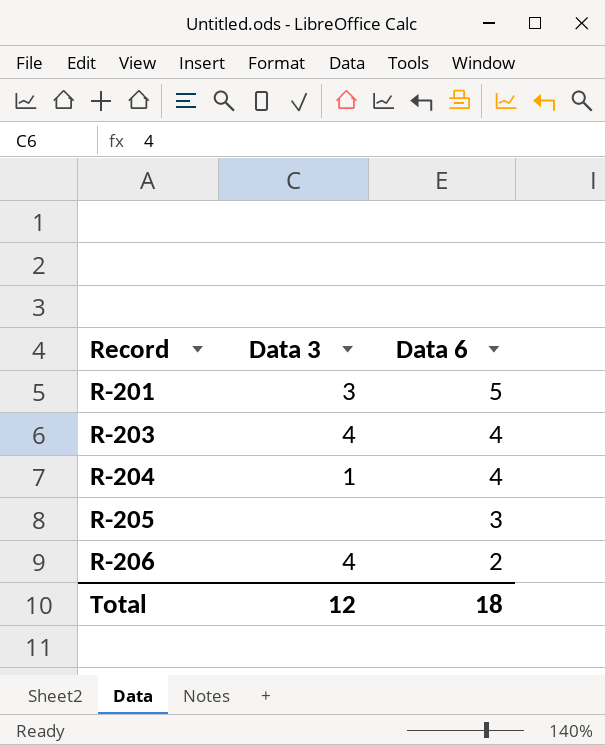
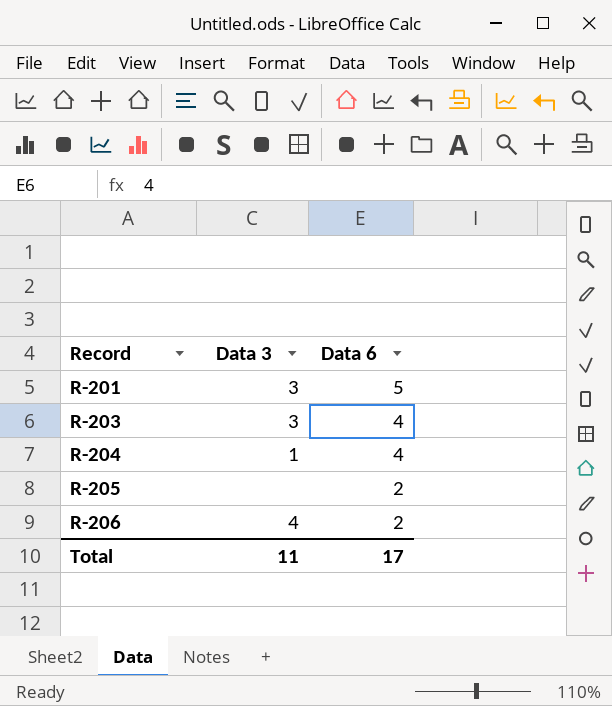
R-203 | Data 3: 4 -> 3
R-205 | Data 6: 3 -> 2
Total | Data 3: 12 -> 11
Total | Data 6: 18 -> 17

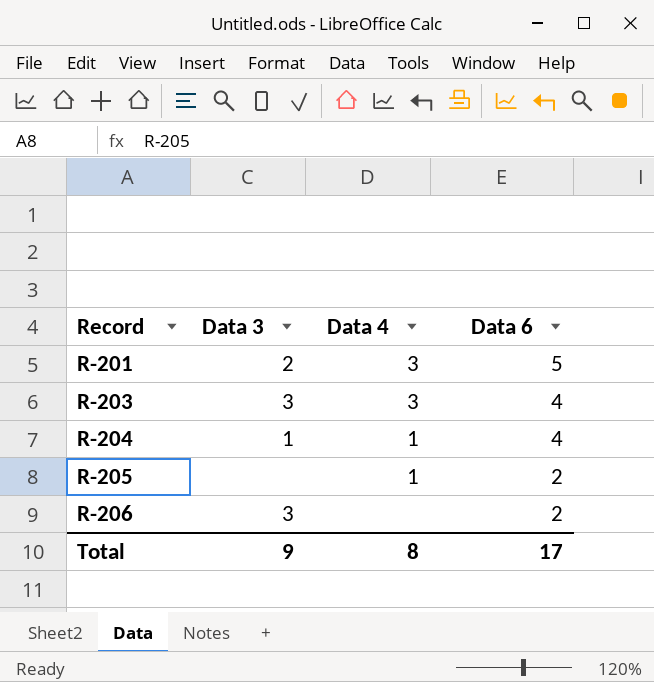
column Data 4 | position: none -> 3
R-201 | Data 3: 3 -> 2
R-206 | Data 3: 4 -> 3
Total | Data 3: 11 -> 9

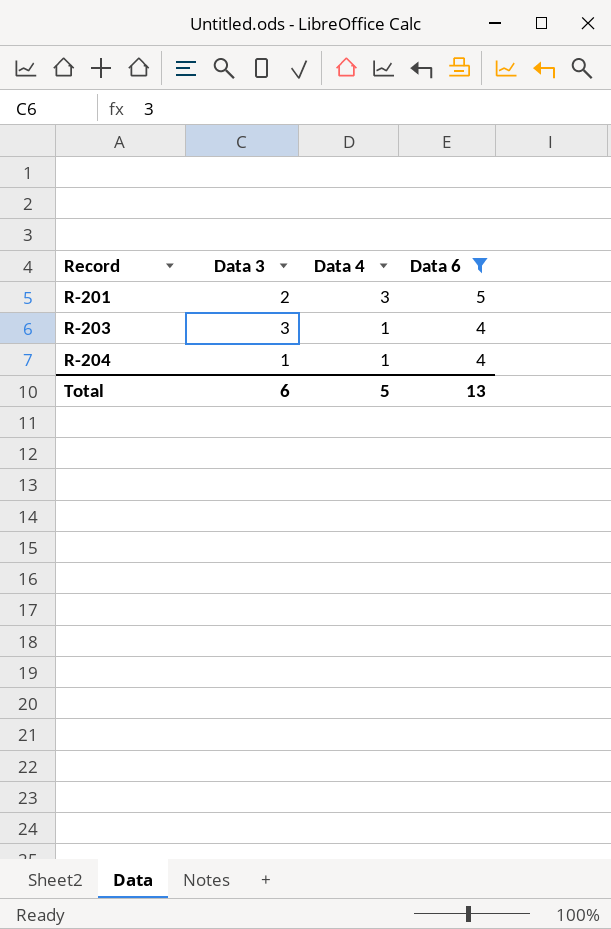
filter: none -> Data 6 != 2
R-203 | Data 4: 3 -> 1
Total | Data 3: 9 -> 6
Total | Data 4: 8 -> 5
Total | Data 6: 17 -> 13

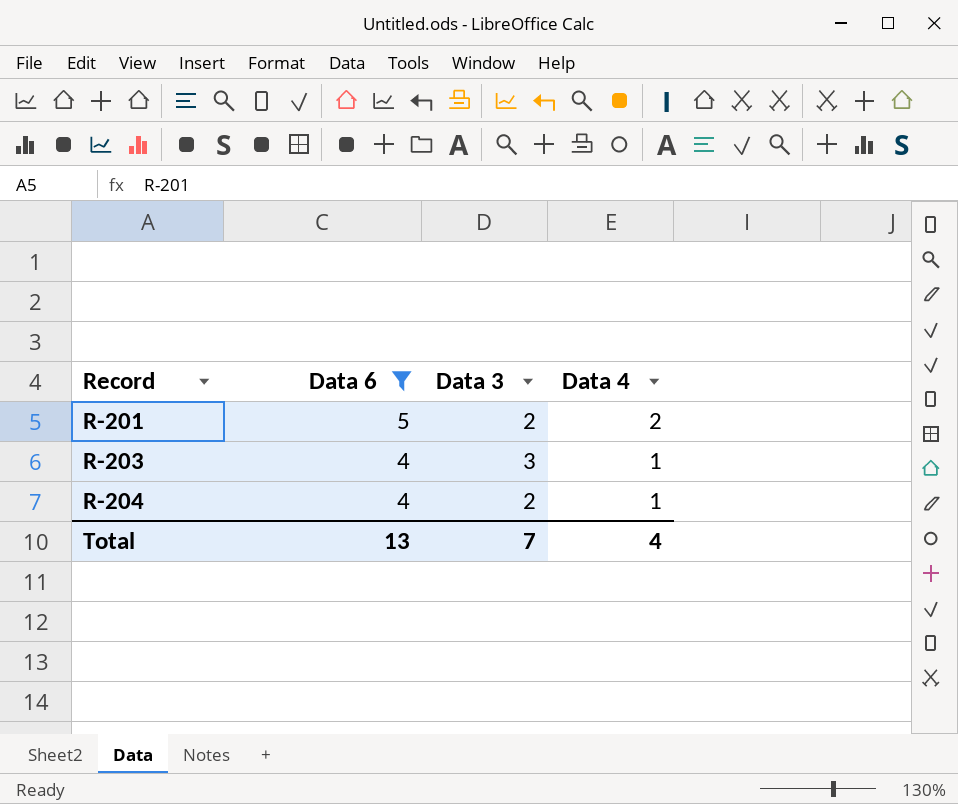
column Data 6 | position: 4 -> 2
R-201 | Data 4: 3 -> 2
R-204 | Data 3: 1 -> 2
Total | Data 3: 6 -> 7
Total | Data 4: 5 -> 4

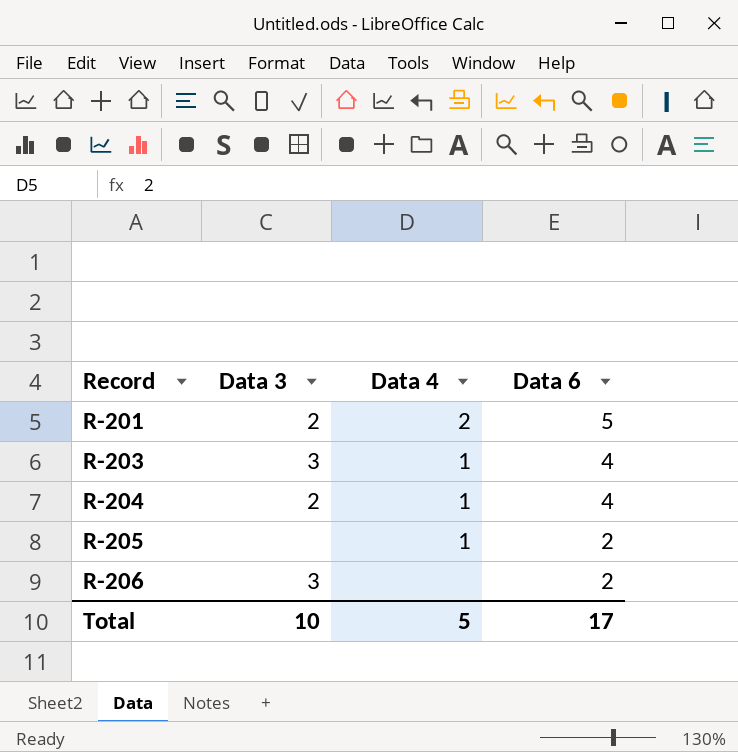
filter: Data 6 != 2 -> none
column Data 6 | position: 2 -> 4
Total | Data 3: 7 -> 10
Total | Data 4: 4 -> 5
Total | Data 6: 13 -> 17

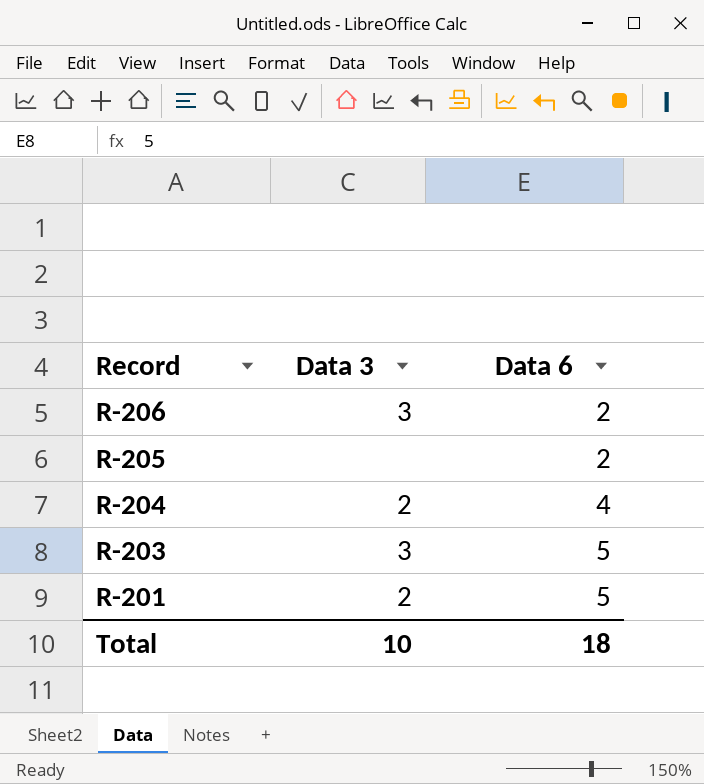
row order: Record ascending -> Record descending
column Data 4 | position: 3 -> none
R-203 | Data 6: 4 -> 5
Total | Data 6: 17 -> 18

